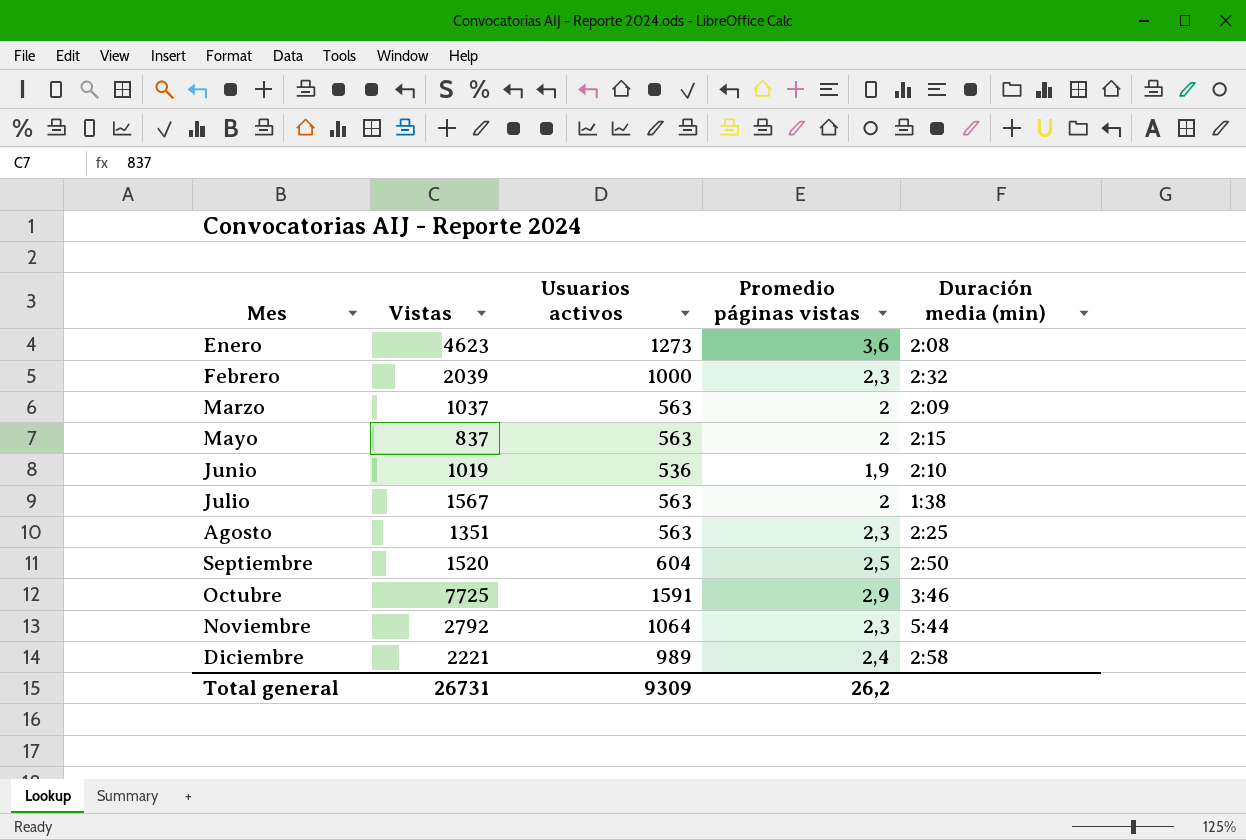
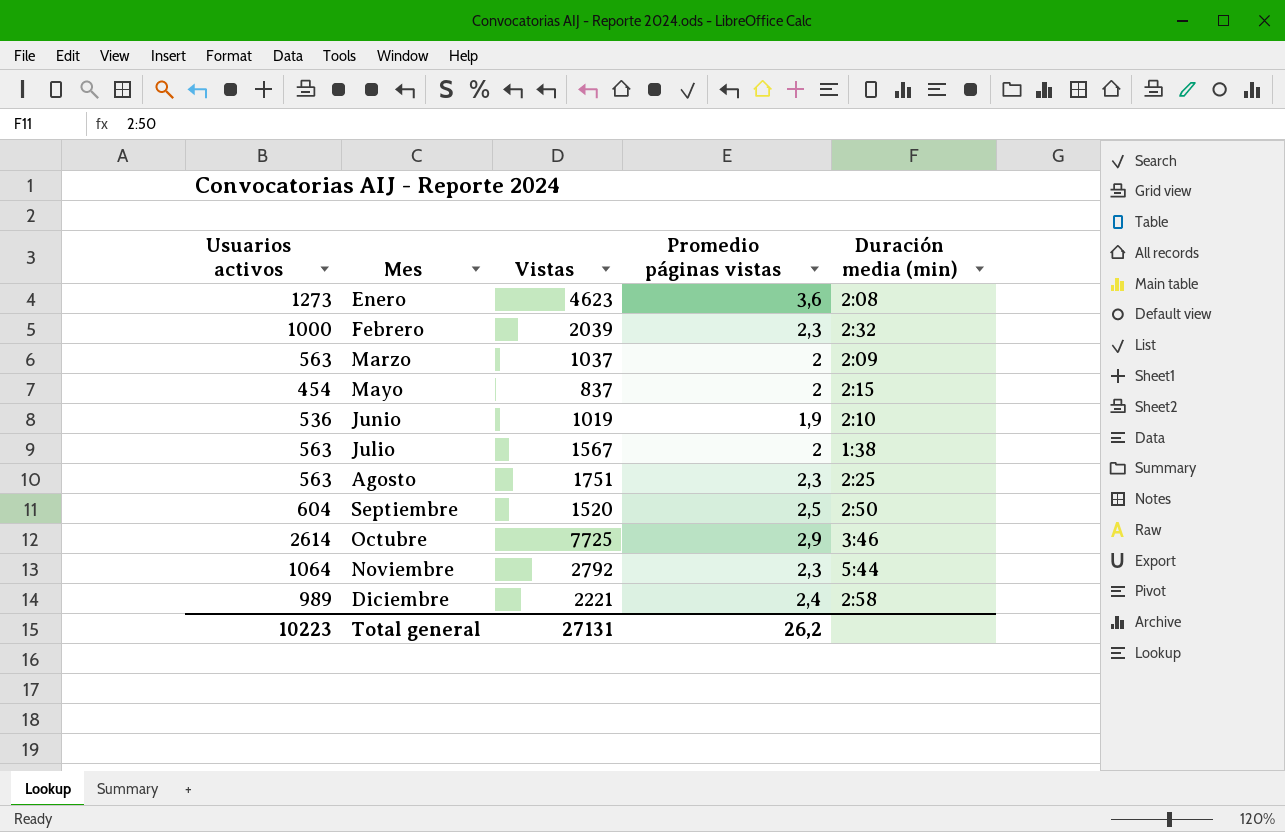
column Usuarios activos | position: 3 -> 1
Mayo | Usuarios activos: 563 -> 454
Agosto | Vistas: 1351 -> 1751
Octubre | Usuarios activos: 1591 -> 2614
Total general | Usuarios activos: 9309 -> 10223
Total general | Vistas: 26731 -> 27131

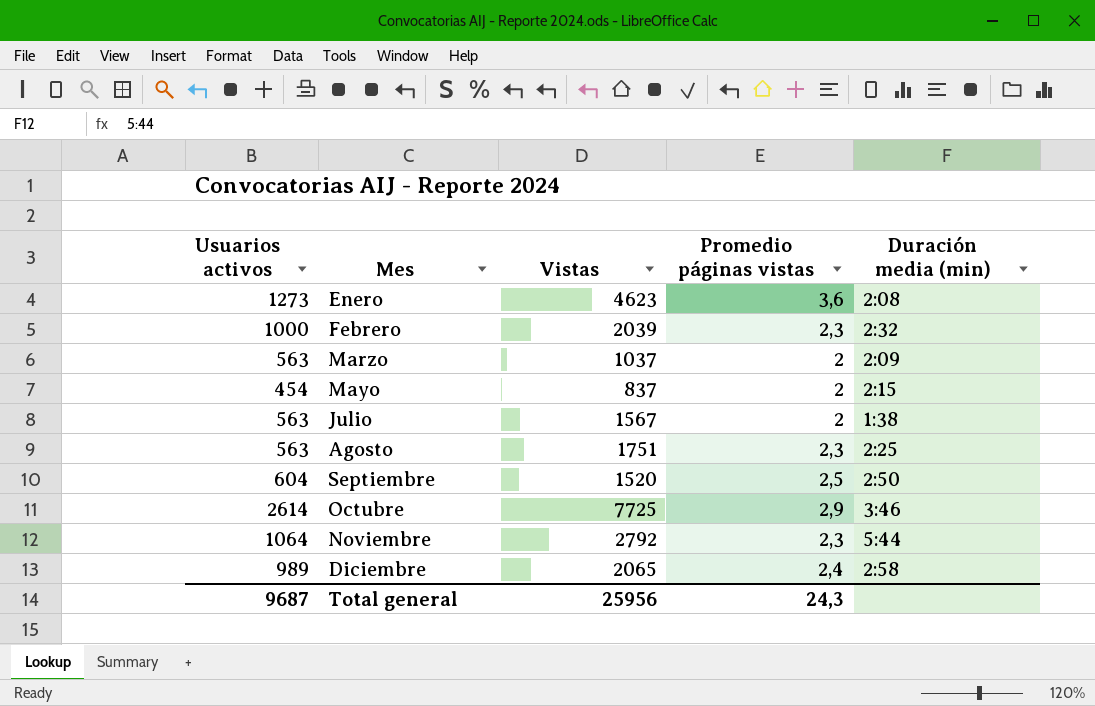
row Junio: 536 | 1019 | 1,9 | 2:10 -> none
Diciembre | Vistas: 2221 -> 2065
Total general | Usuarios activos: 10223 -> 9687
Total general | Vistas: 27131 -> 25956
Total general | Promedio páginas vistas: 26,2 -> 24,3

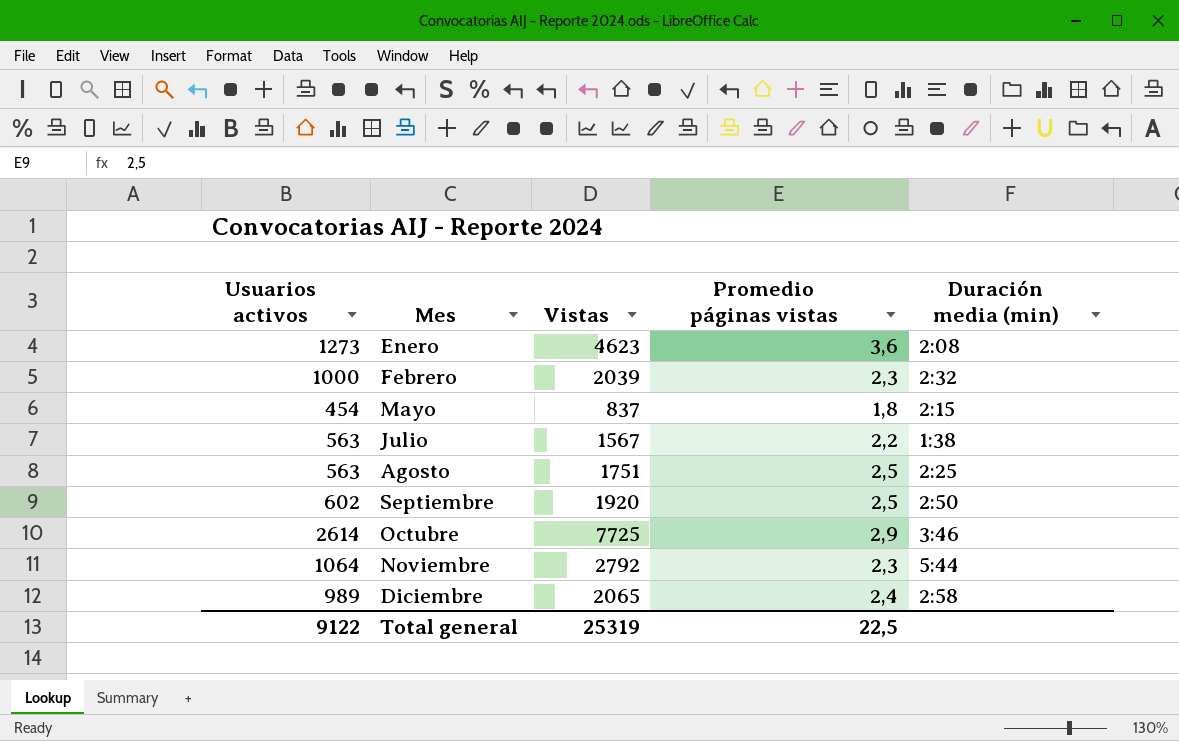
row Marzo: 563 | 1037 | 2 | 2:09 -> none
Mayo | Promedio páginas vistas: 2 -> 1,8
Julio | Promedio páginas vistas: 2 -> 2,2
Agosto | Promedio páginas vistas: 2,3 -> 2,5
Septiembre | Usuarios activos: 604 -> 602
Septiembre | Vistas: 1520 -> 1920
Total general | Usuarios activos: 9687 -> 9122
Total general | Vistas: 25956 -> 25319
Total general | Promedio páginas vistas: 24,3 -> 22,5

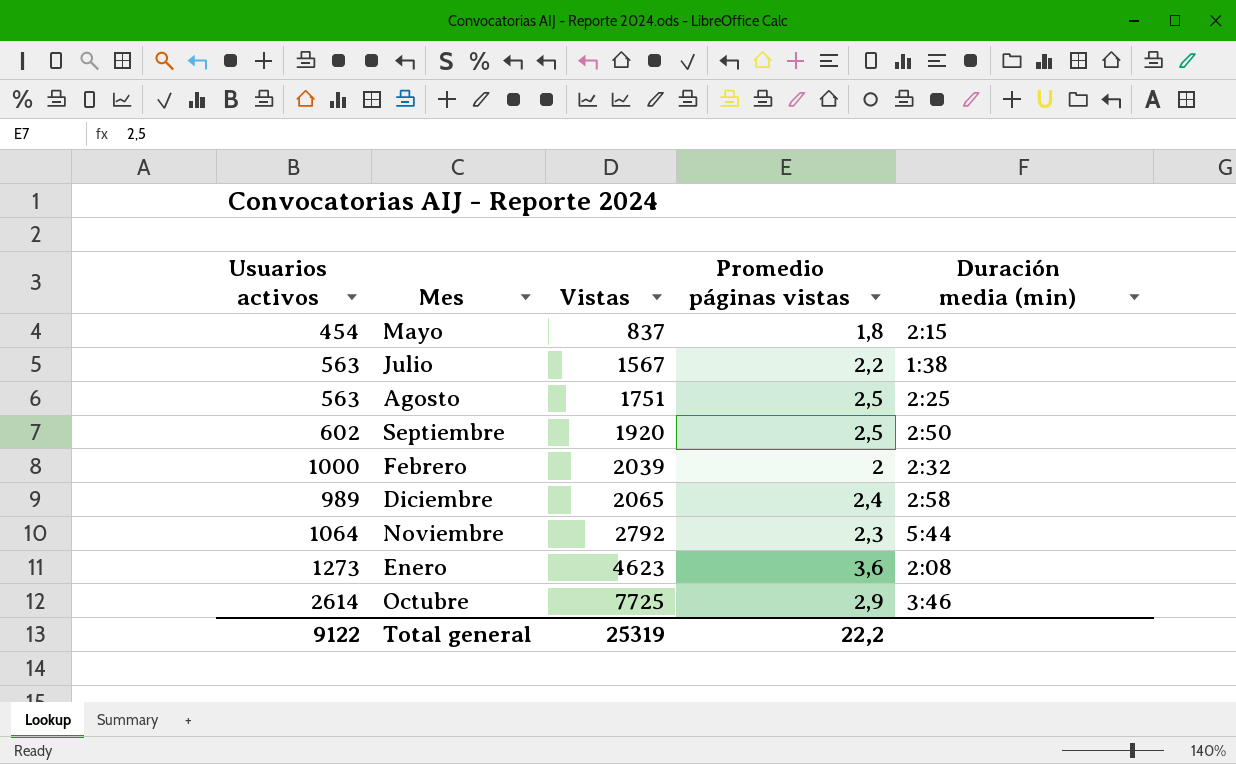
row order: Mes ascending -> Vistas ascending
Febrero | Promedio páginas vistas: 2,3 -> 2
Total general | Promedio páginas vistas: 22,5 -> 22,2

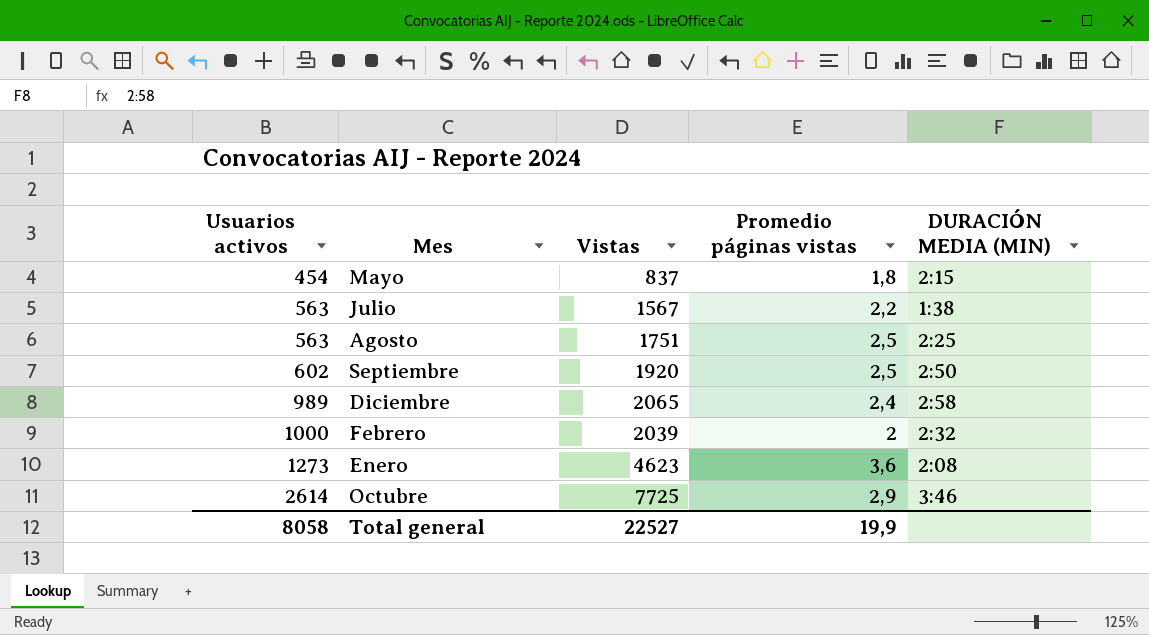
row order: Vistas ascending -> Usuarios activos ascending
column name: Duración media (min) -> DURACIÓN MEDIA (MIN)
row Noviembre: 1064 | 2792 | 2,3 | 5:44 -> none
Total general | Usuarios activos: 9122 -> 8058
Total general | Vistas: 25319 -> 22527
Total general | Promedio páginas vistas: 22,2 -> 19,9

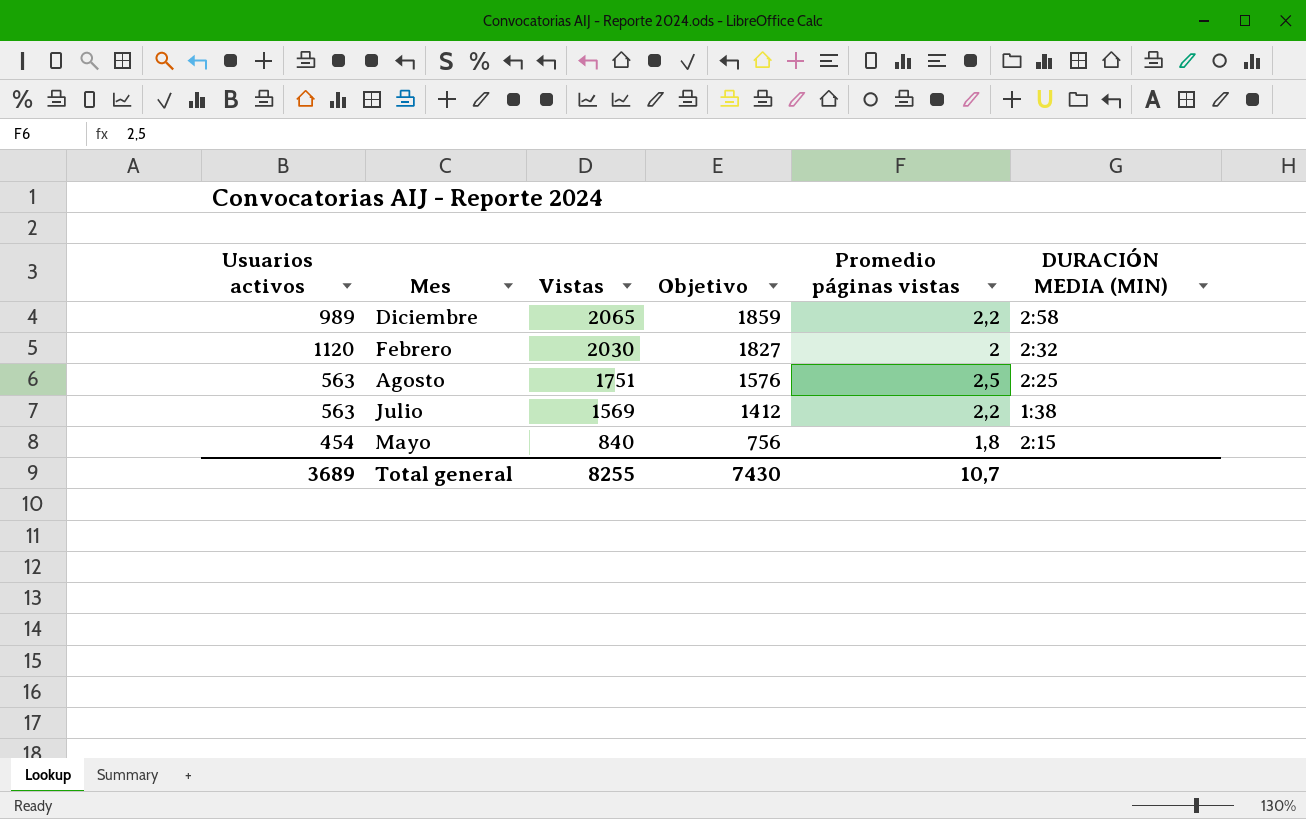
row order: Usuarios activos ascending -> Vistas descending
column Objetivo | formula: none -> [Vistas] * 0,9
row Septiembre: 602 | 1920 | 2,5 | 2:50 -> none
row Enero: 1273 | 4623 | 3,6 | 2:08 -> none
row Octubre: 2614 | 7725 | 2,9 | 3:46 -> none
Diciembre | Promedio páginas vistas: 2,4 -> 2,2
Febrero | Usuarios activos: 1000 -> 1120
Febrero | Vistas: 2039 -> 2030
Julio | Vistas: 1567 -> 1569
Mayo | Vistas: 837 -> 840
Total general | Usuarios activos: 8058 -> 3689
Total general | Vistas: 22527 -> 8255
Total general | Promedio páginas vistas: 19,9 -> 10,7

